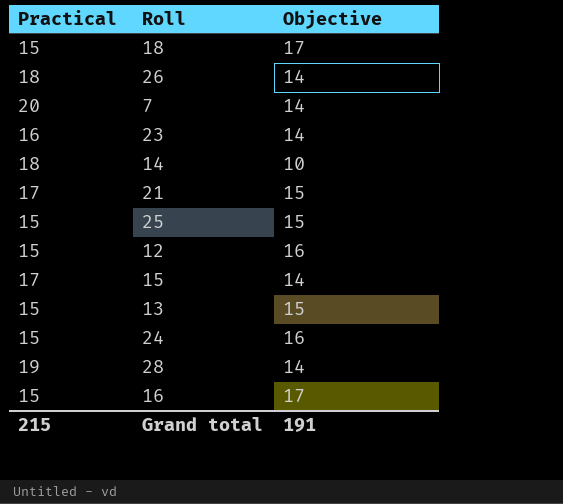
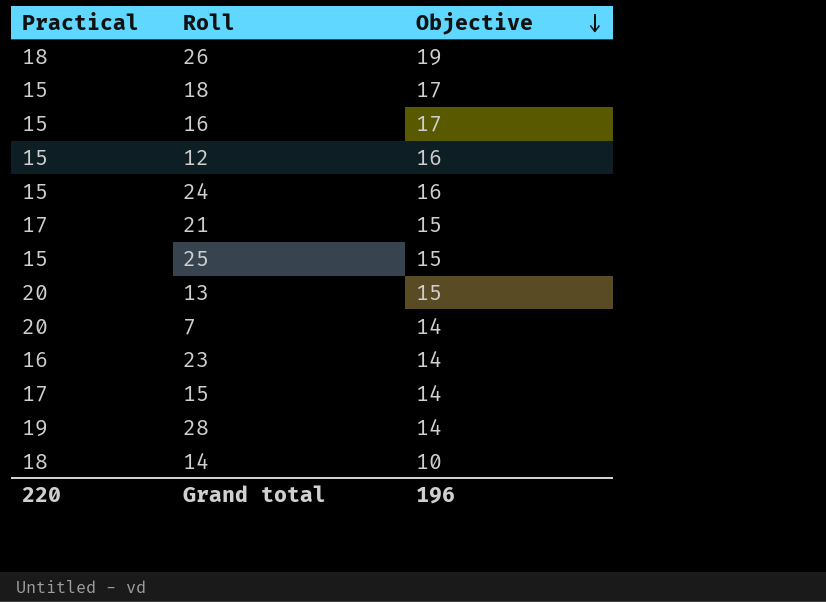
row order: none -> Objective descending
26 | Objective: 14 -> 19
13 | Practical: 15 -> 20
Grand total | Practical: 215 -> 220
Grand total | Objective: 191 -> 196

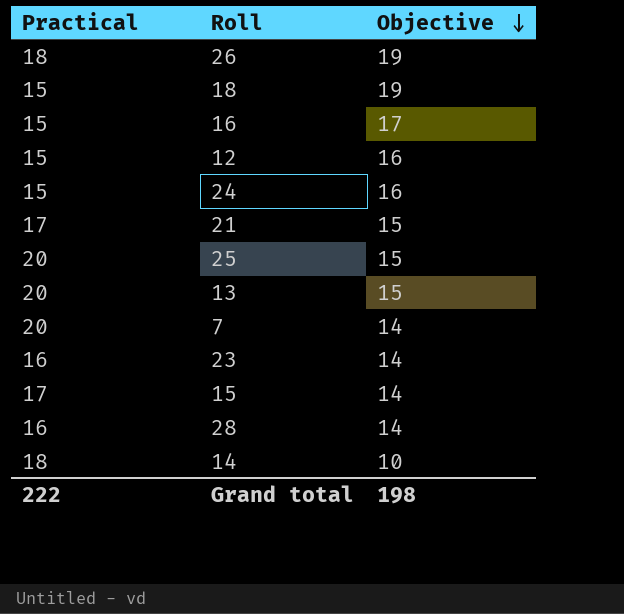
18 | Objective: 17 -> 19
25 | Practical: 15 -> 20
28 | Practical: 19 -> 16
Grand total | Practical: 220 -> 222
Grand total | Objective: 196 -> 198

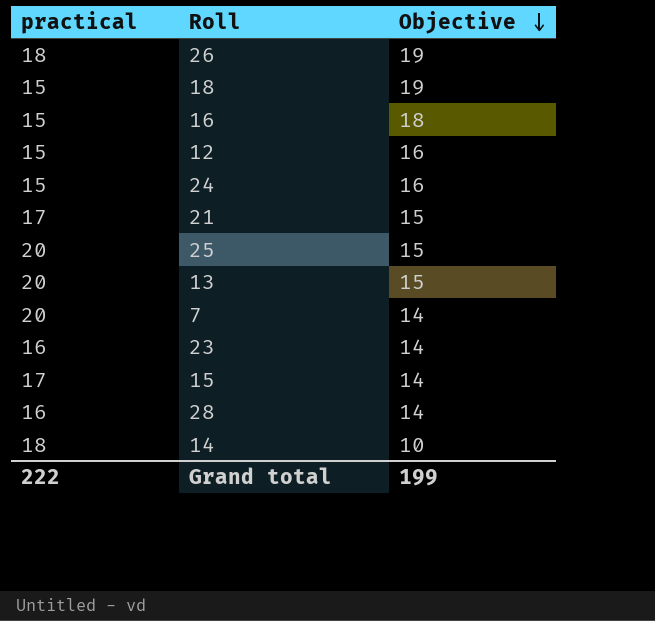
column name: Practical -> practical
16 | Objective: 17 -> 18
Grand total | Objective: 198 -> 199

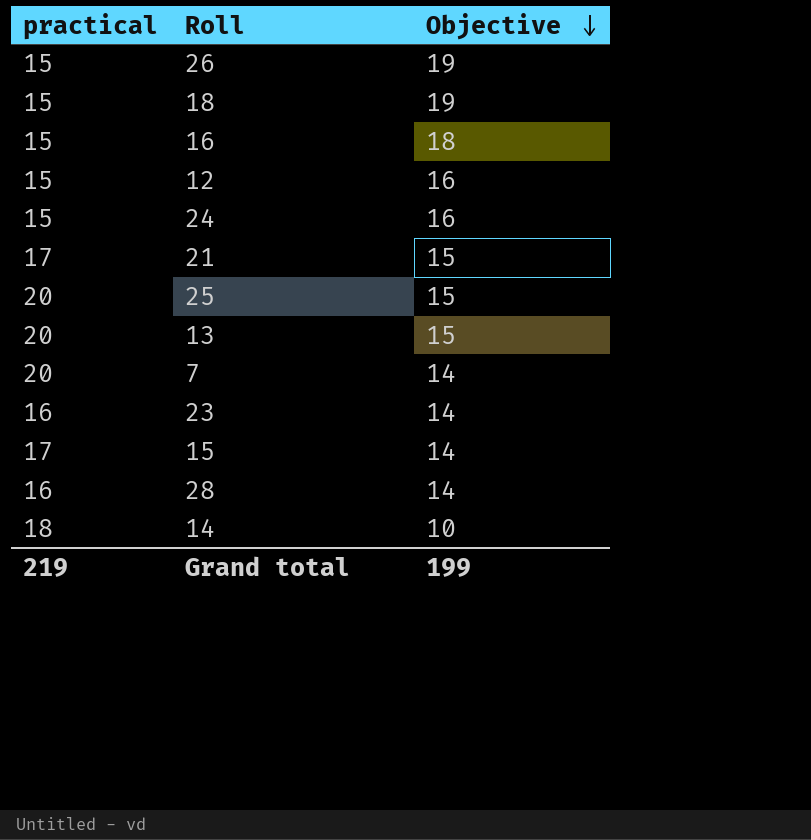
26 | practical: 18 -> 15
Grand total | practical: 222 -> 219

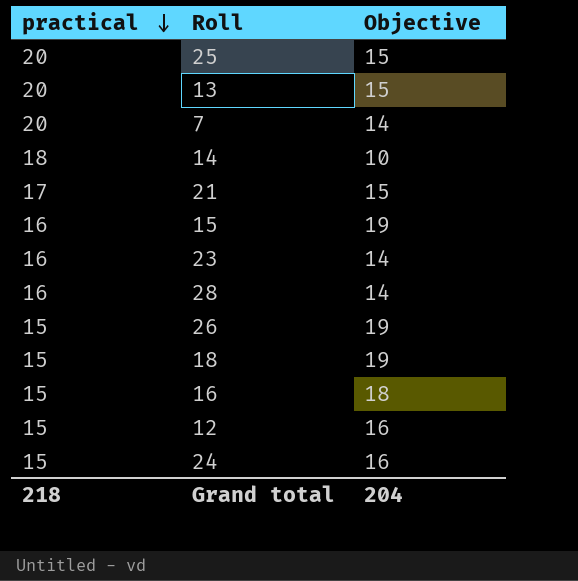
row order: Objective descending -> practical descending
15 | practical: 17 -> 16
15 | Objective: 14 -> 19
Grand total | practical: 219 -> 218
Grand total | Objective: 199 -> 204

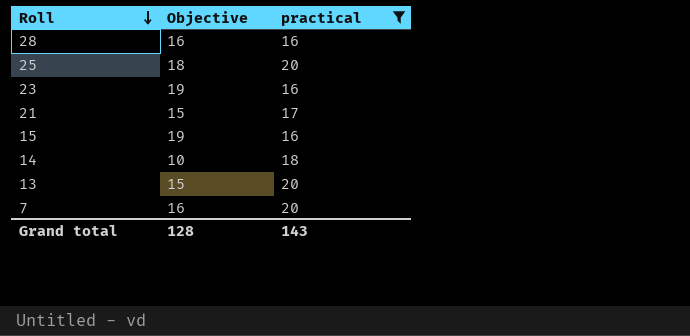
filter: none -> practical != 15
row order: practical descending -> Roll descending
column practical | position: 1 -> 3
28 | Objective: 14 -> 16
25 | Objective: 15 -> 18
23 | Objective: 14 -> 19
7 | Objective: 14 -> 16
Grand total | Objective: 204 -> 128
Grand total | practical: 218 -> 143

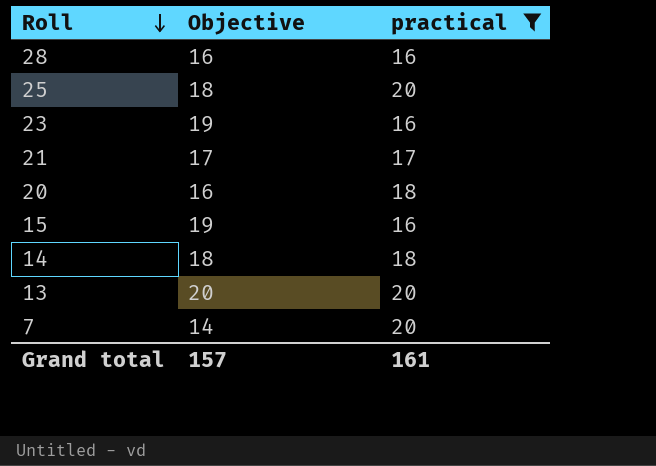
21 | Objective: 15 -> 17
row 20: none -> 16 | 18
14 | Objective: 10 -> 18
13 | Objective: 15 -> 20
7 | Objective: 16 -> 14
Grand total | Objective: 128 -> 157
Grand total | practical: 143 -> 161

